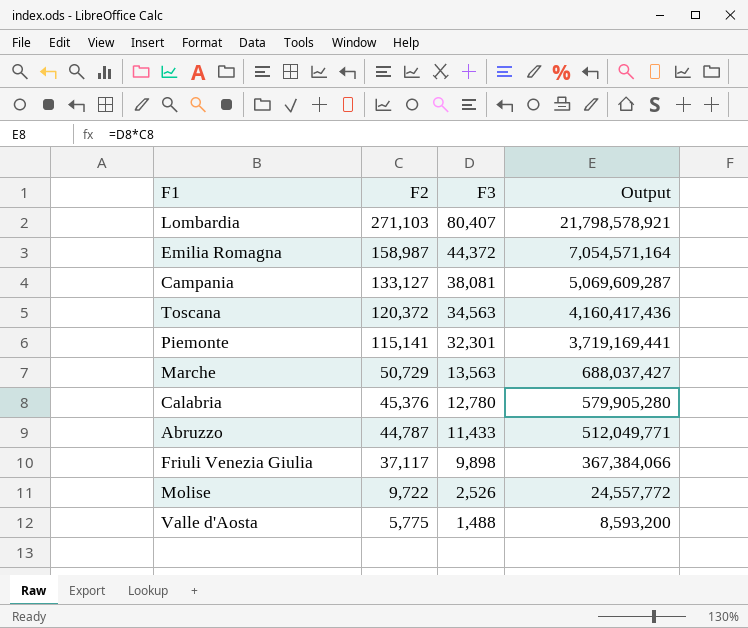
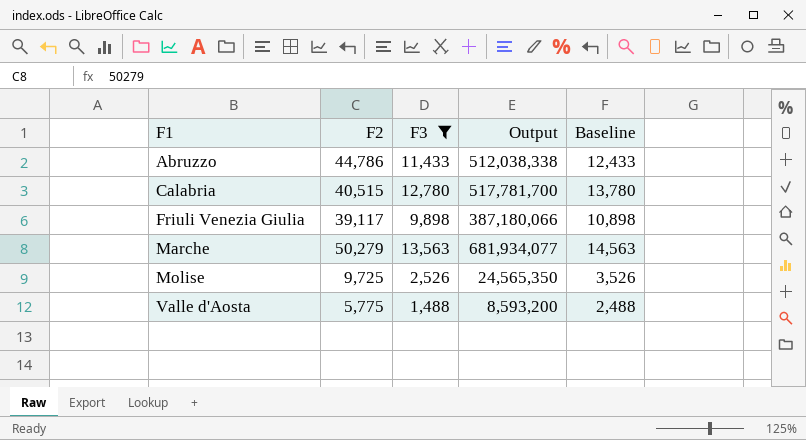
filter: none -> F3 <= 13,563
row order: F2 descending -> F1 ascending
column Baseline | formula: none -> [F3] + 1000
Abruzzo | F2: 44,787 -> 44,786
Abruzzo | Output: 512,049,771 -> 512,038,338
Calabria | F2: 45,376 -> 40,515
Calabria | Output: 579,905,280 -> 517,781,700
Friuli Venezia Giulia | F2: 37,117 -> 39,117
Friuli Venezia Giulia | Output: 367,384,066 -> 387,180,066
Marche | F2: 50,729 -> 50,279
Marche | Output: 688,037,427 -> 681,934,077
Molise | F2: 9,722 -> 9,725
Molise | Output: 24,557,772 -> 24,565,350

